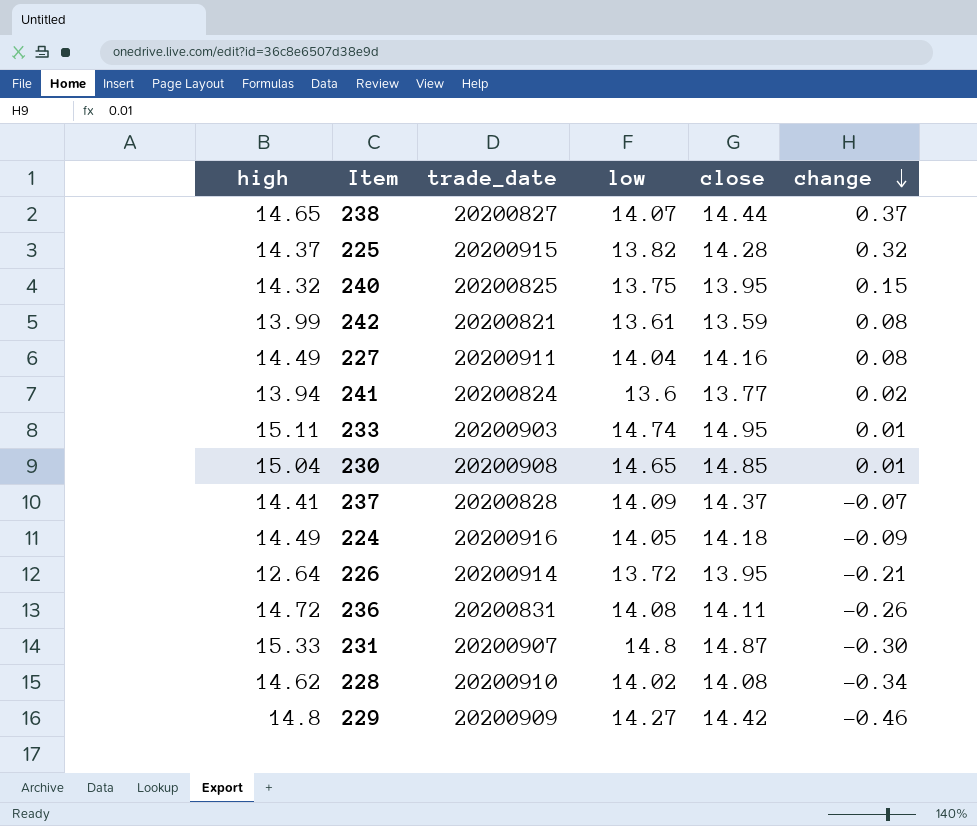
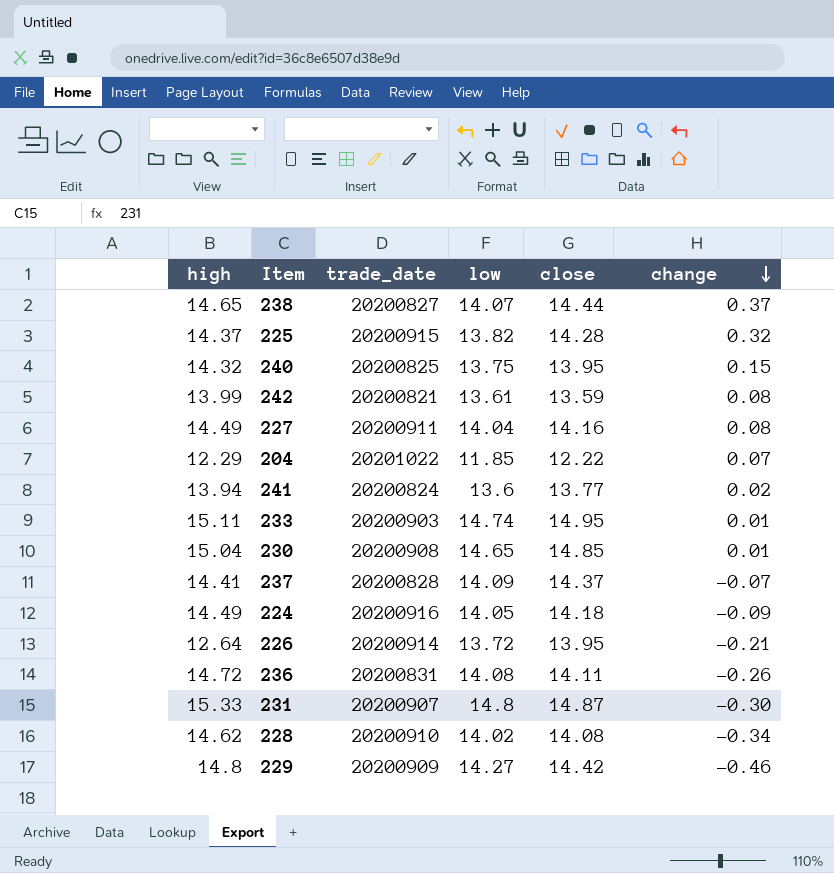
row 204: none -> 12.29 | 20201022 | 11.85 | 12.22 | 0.07

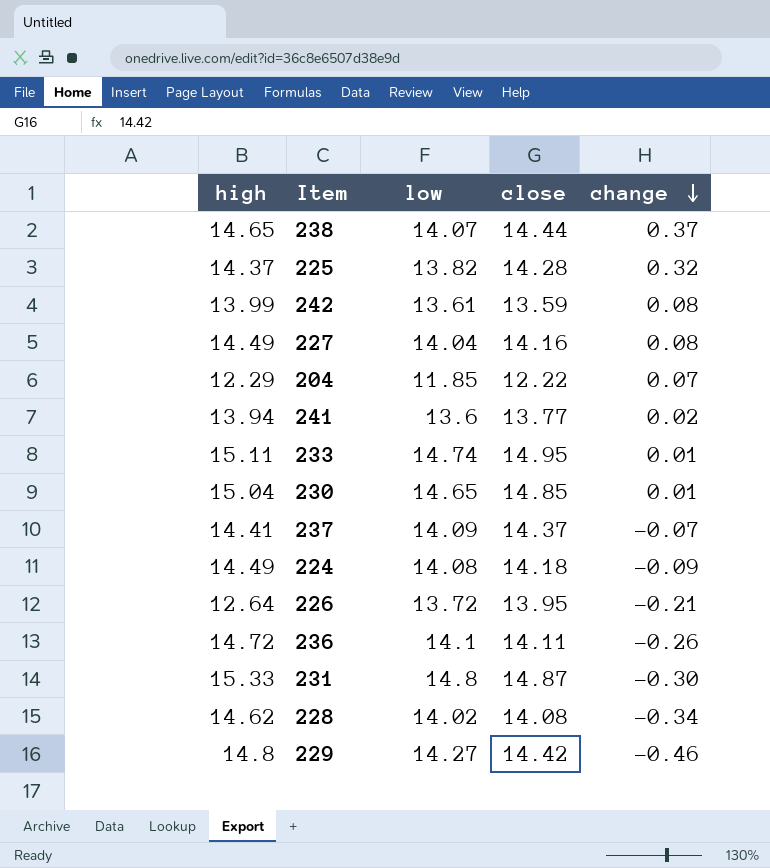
column trade_date | position: 3 -> none
row 240: 14.32 | 20200825 | 13.75 | 13.95 | 0.15 -> none
224 | low: 14.05 -> 14.08
236 | low: 14.08 -> 14.1

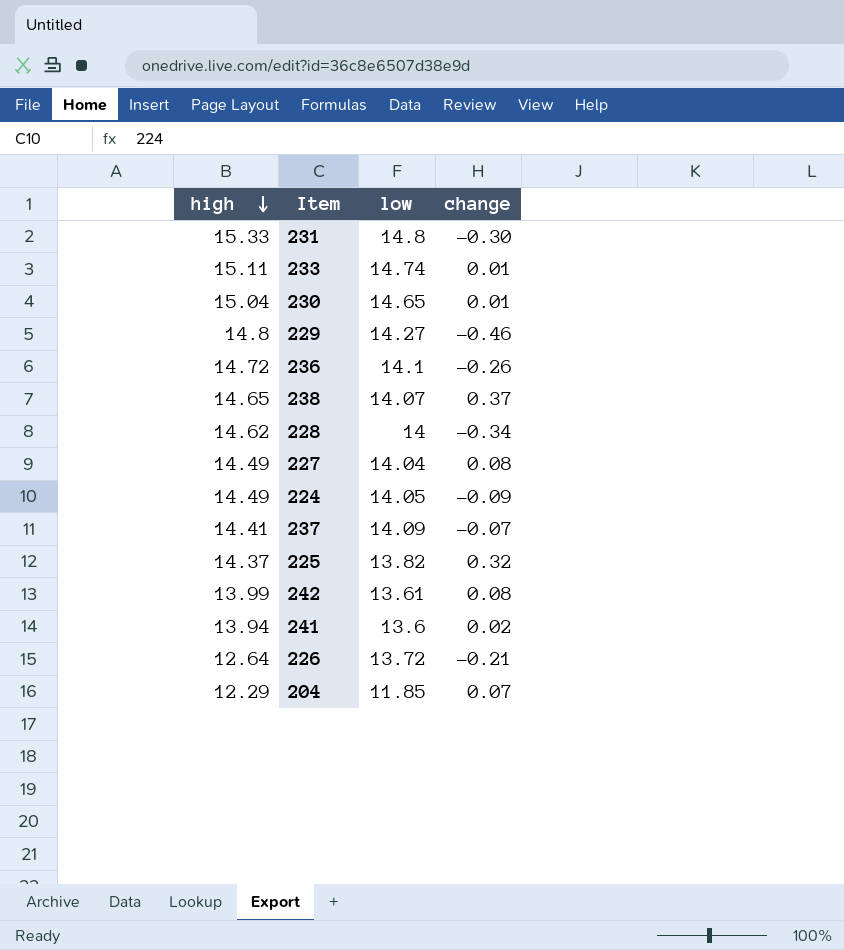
row order: change descending -> high descending
column close | position: 4 -> none
228 | low: 14.02 -> 14
224 | low: 14.08 -> 14.05

